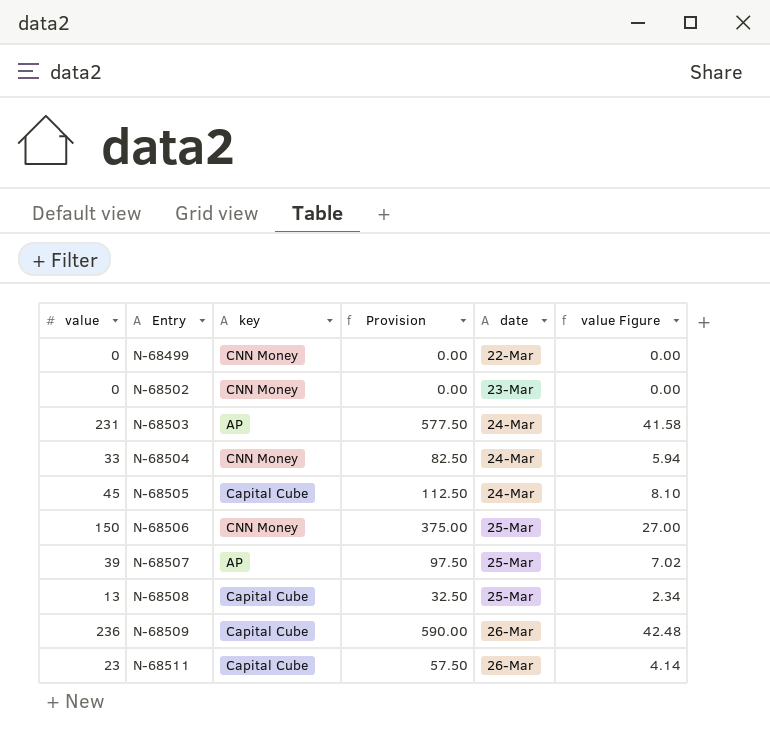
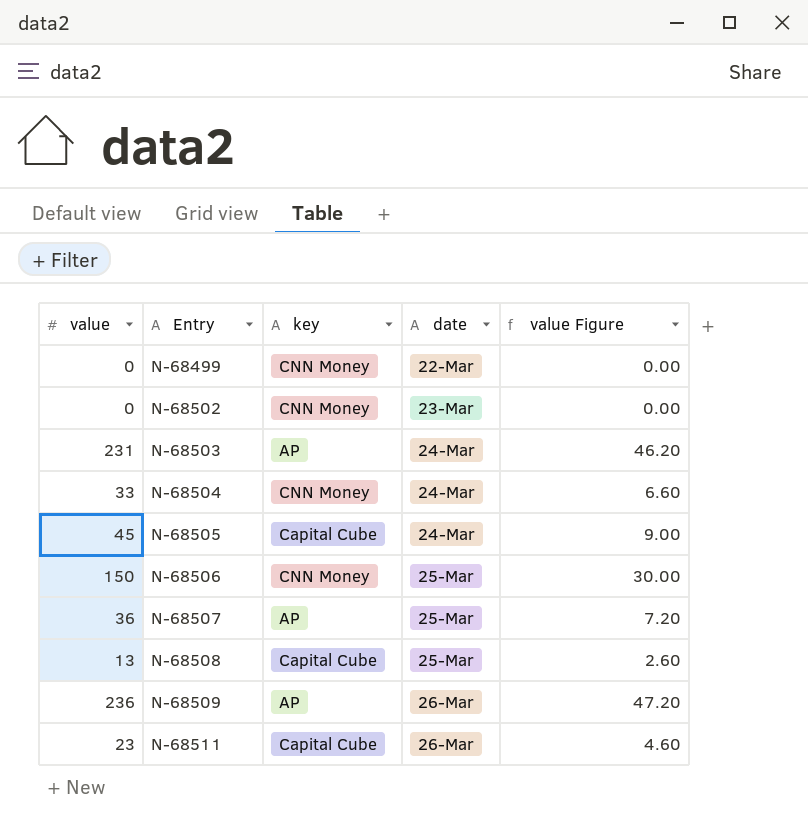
column Provision | formula: [value] * 2.5 -> none
column value Figure | formula: [value] * 0.18 -> [value] * 0.2
N-68507 | value: 39 -> 36
N-68509 | key: Capital Cube -> AP

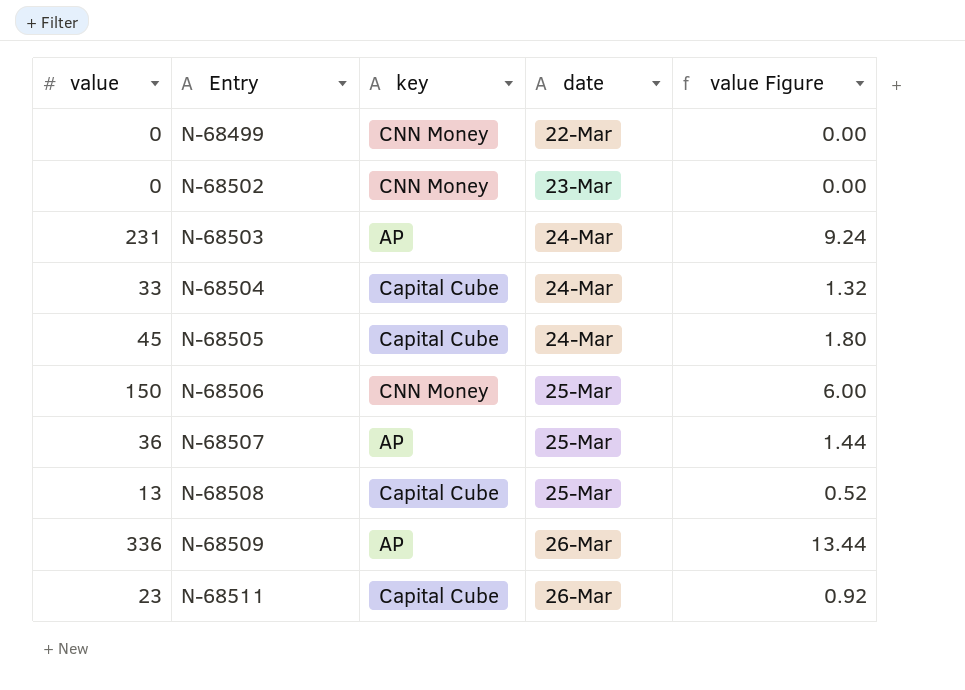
column value Figure | formula: [value] * 0.2 -> [value] * 0.04
N-68504 | key: CNN Money -> Capital Cube
N-68509 | value: 236 -> 336

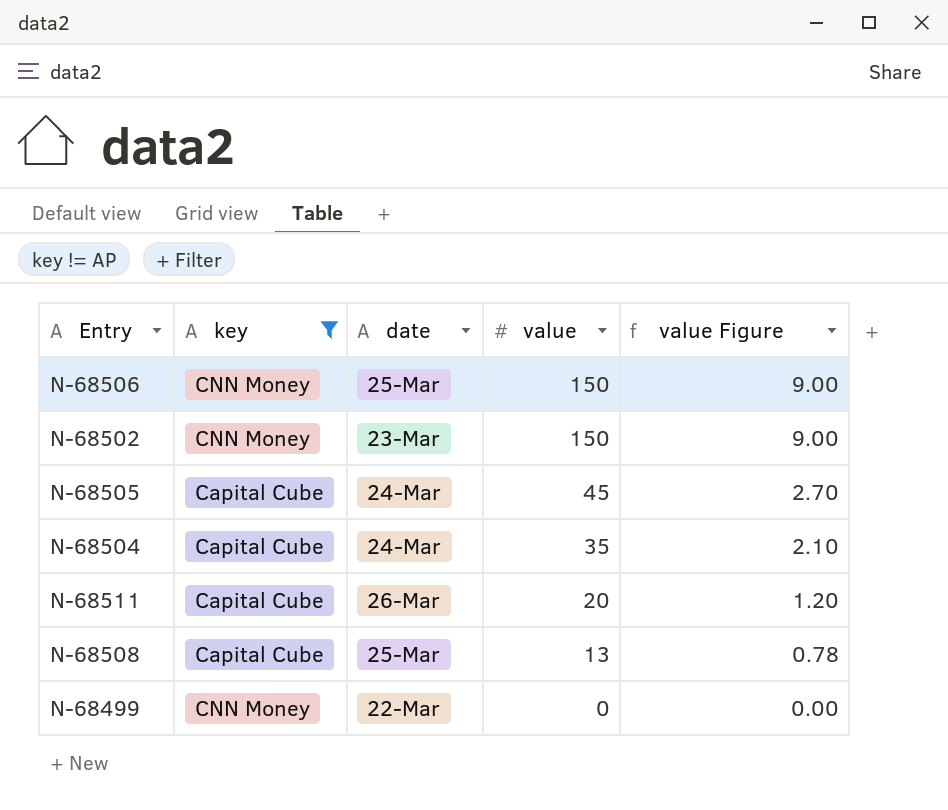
filter: none -> key != AP
row order: Entry ascending -> value descending
column value | position: 1 -> 4
column value Figure | formula: [value] * 0.04 -> [value] * 0.06
N-68502 | value: 0 -> 150
N-68504 | value: 33 -> 35
N-68511 | value: 23 -> 20

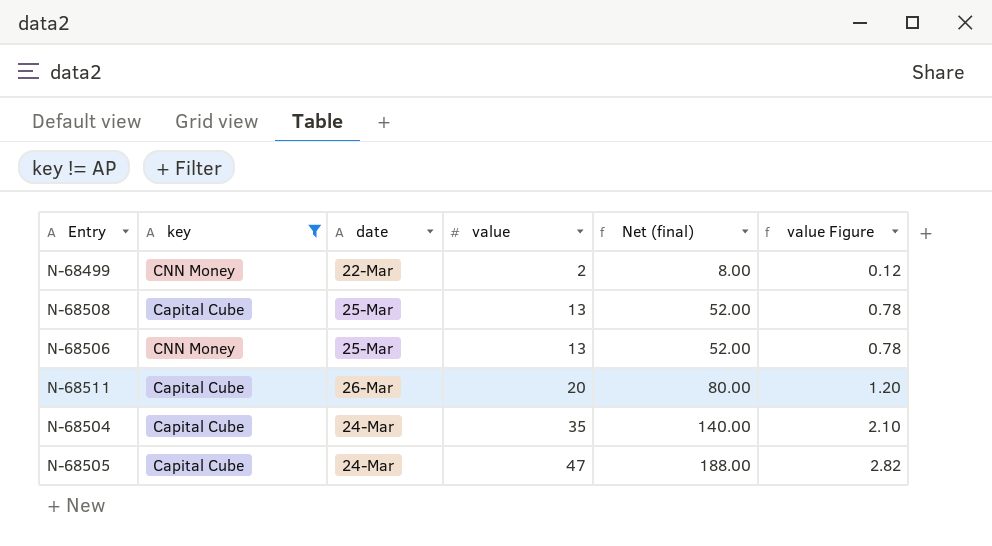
row order: value descending -> value ascending
column Net (final) | formula: none -> [value] * 4
row N-68502: CNN Money | 23-Mar | 150 | 9.00 -> none
N-68499 | value: 0 -> 2
N-68499 | value Figure: 0.00 -> 0.12
N-68506 | value: 150 -> 13
N-68506 | value Figure: 9.00 -> 0.78
N-68505 | value: 45 -> 47
N-68505 | value Figure: 2.70 -> 2.82

